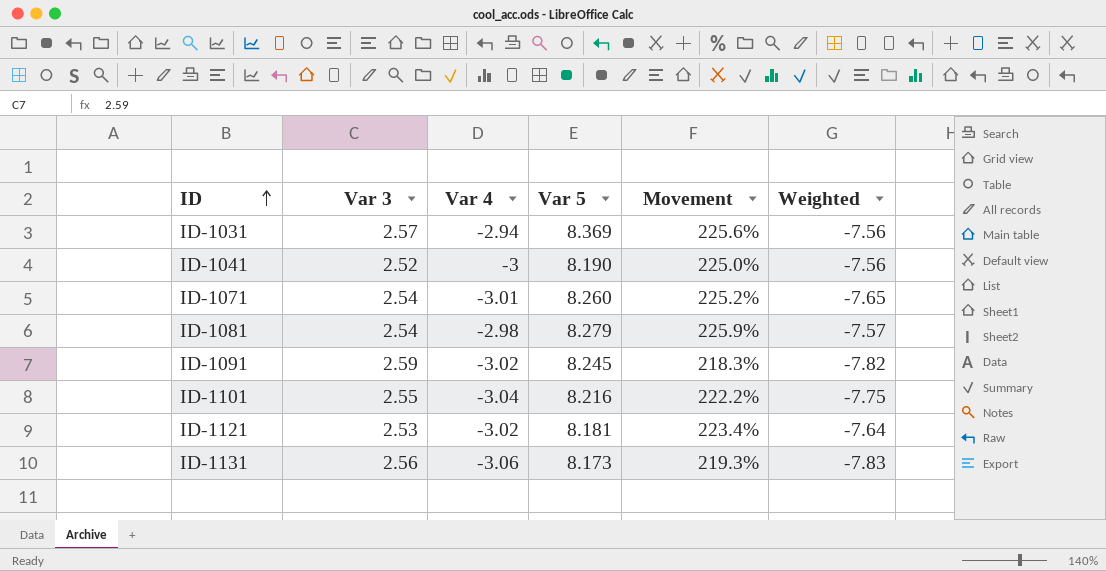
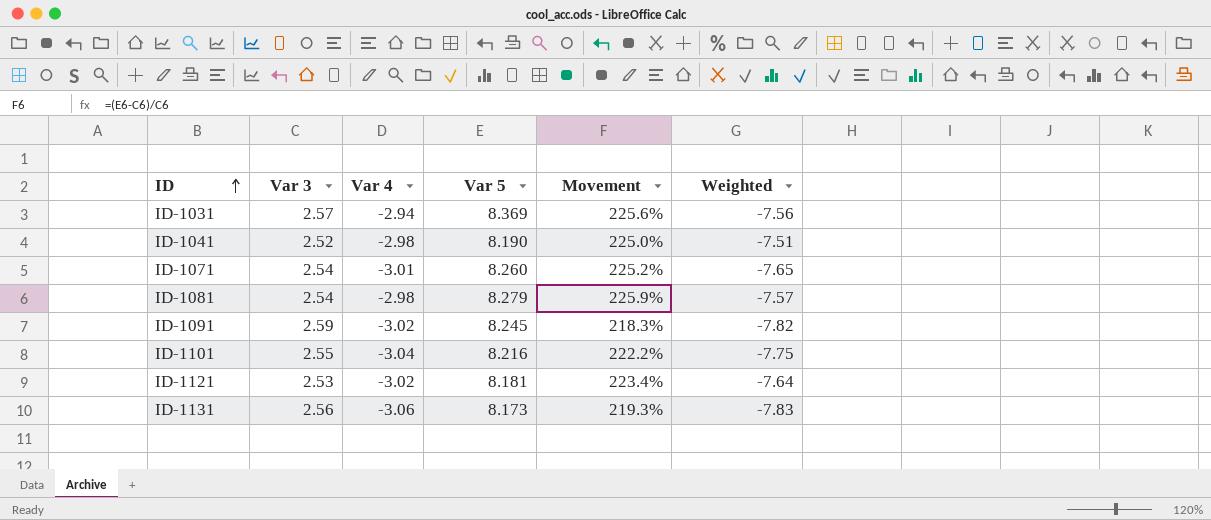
ID-1041 | Var 4: -3 -> -2.98
ID-1041 | Weighted: -7.56 -> -7.51

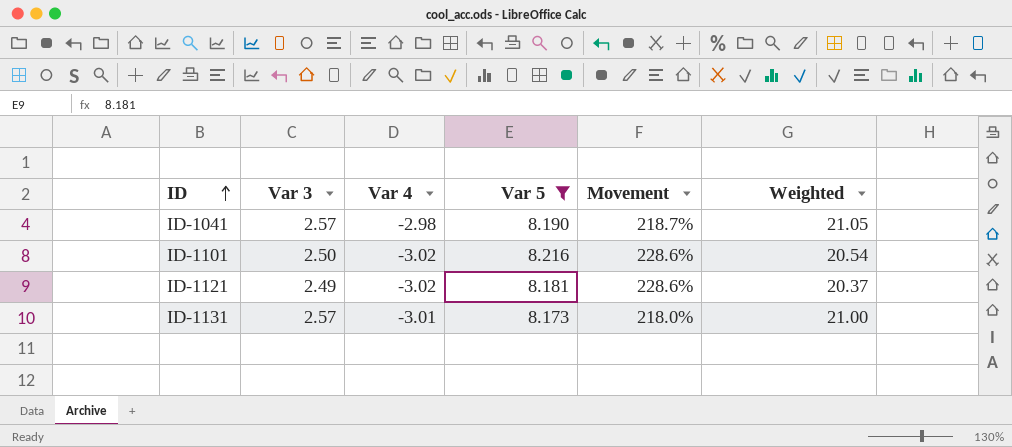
filter: none -> Var 5 <= 8.216
column Weighted | formula: [Var 3] * [Var 4] -> [Var 3] * [Var 5]
ID-1041 | Var 3: 2.52 -> 2.57
ID-1041 | Movement: 225.0% -> 218.7%
ID-1101 | Var 3: 2.55 -> 2.50
ID-1101 | Var 4: -3.04 -> -3.02
ID-1101 | Movement: 222.2% -> 228.6%
ID-1121 | Var 3: 2.53 -> 2.49
ID-1121 | Movement: 223.4% -> 228.6%
ID-1131 | Var 3: 2.56 -> 2.57
ID-1131 | Var 4: -3.06 -> -3.01
ID-1131 | Movement: 219.3% -> 218.0%

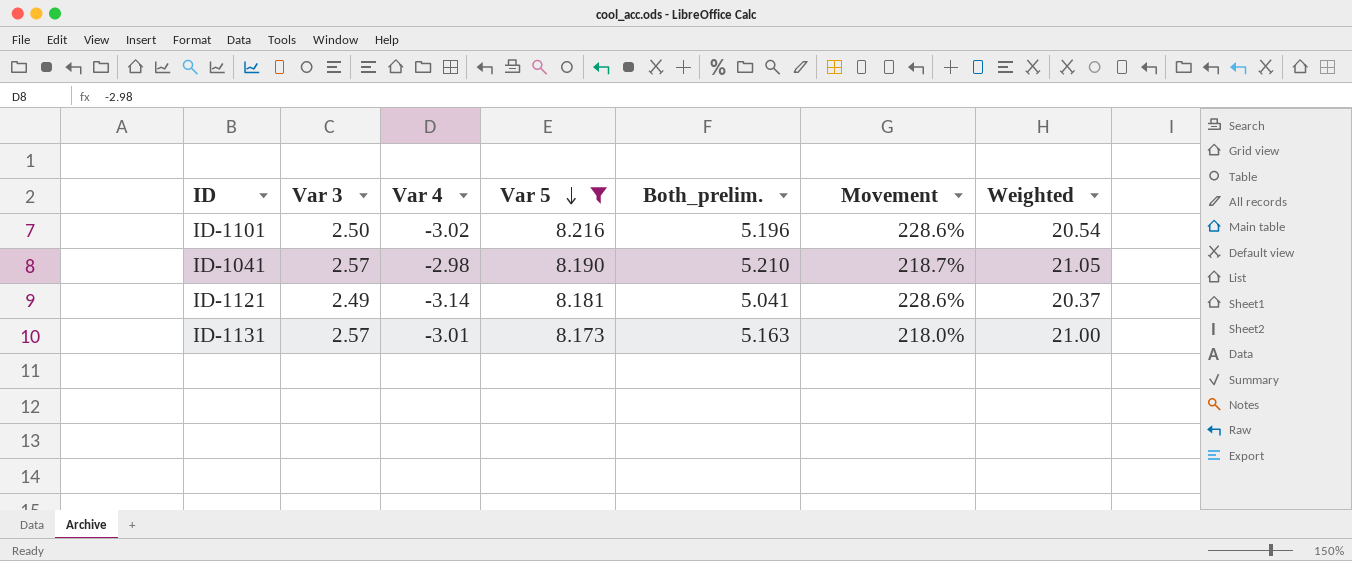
row order: ID ascending -> Var 5 descending
column Both_prelim. | formula: none -> [Var 4] + [Var 5]
ID-1121 | Var 4: -3.02 -> -3.14

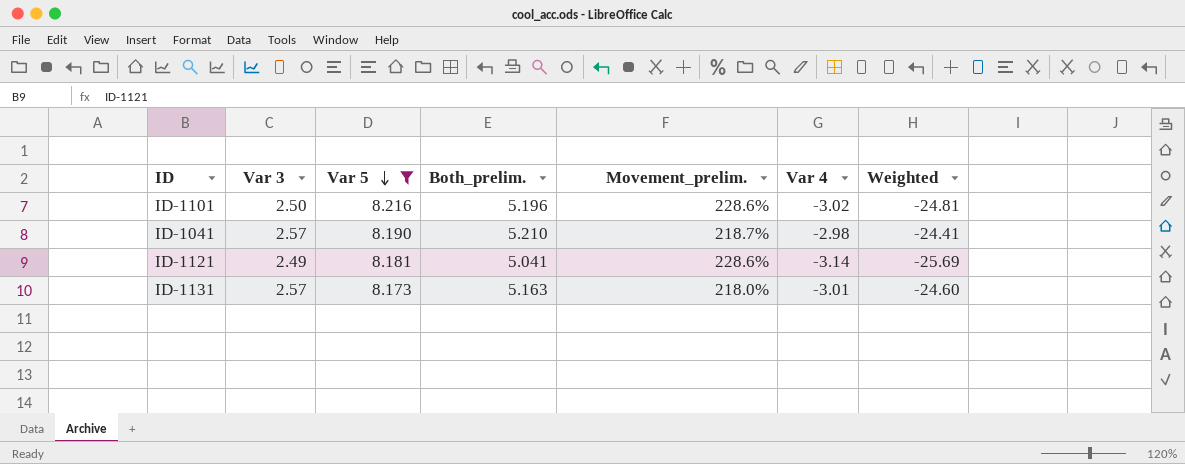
column name: Movement -> Movement_prelim.
column Var 4 | position: 3 -> 6
column Weighted | formula: [Var 3] * [Var 5] -> [Var 5] * [Var 4]

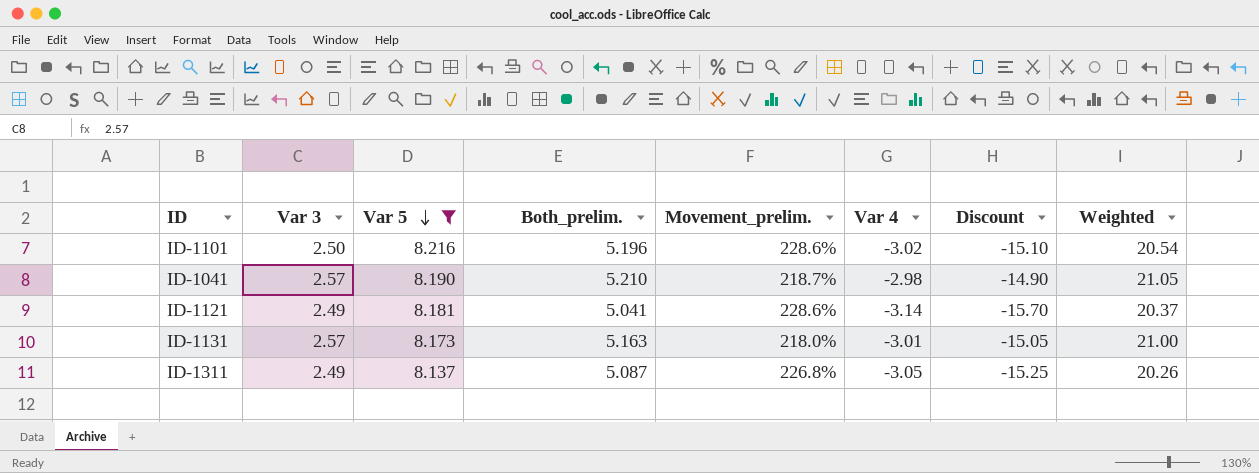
column Discount | formula: none -> [Var 4] * 5
column Weighted | formula: [Var 5] * [Var 4] -> [Var 3] * [Var 5]
row ID-1311: none -> 2.49 | 8.137 | 5.087 | 226.8% | -3.05 | -15.25 | 20.26

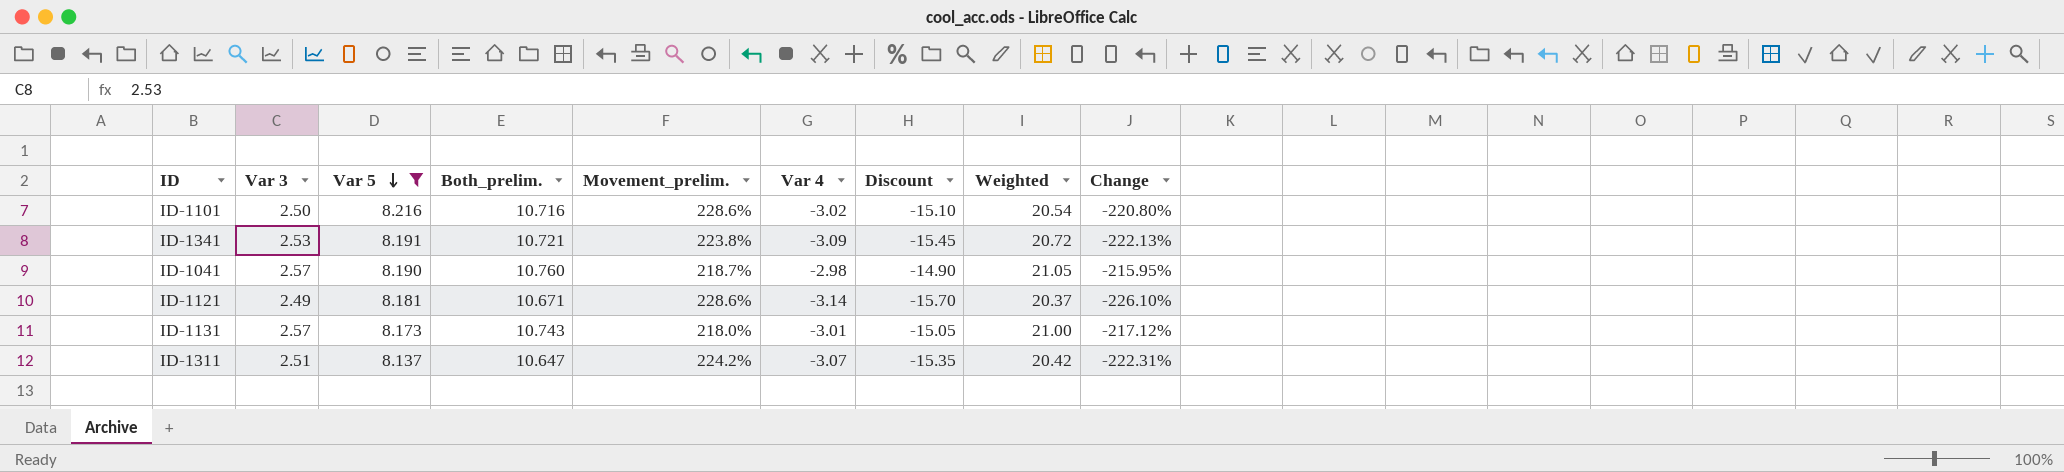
column Both_prelim. | formula: [Var 5] + [Var 4] -> [Var 3] + [Var 5]
column Change | formula: none -> ([Var 4] - [Var 3]) / [Var 3]
row ID-1341: none -> 2.53 | 8.191 | 10.721 | 223.8% | -3.09 | -15.45 | 20.72 | -222.13%
ID-1311 | Var 3: 2.49 -> 2.51
ID-1311 | Movement_prelim.: 226.8% -> 224.2%
ID-1311 | Var 4: -3.05 -> -3.07
ID-1311 | Discount: -15.25 -> -15.35
ID-1311 | Weighted: 20.26 -> 20.42

